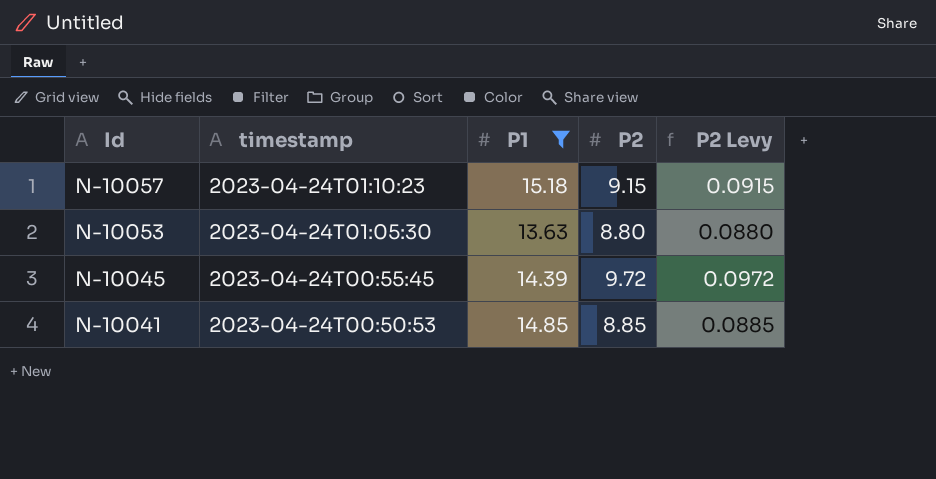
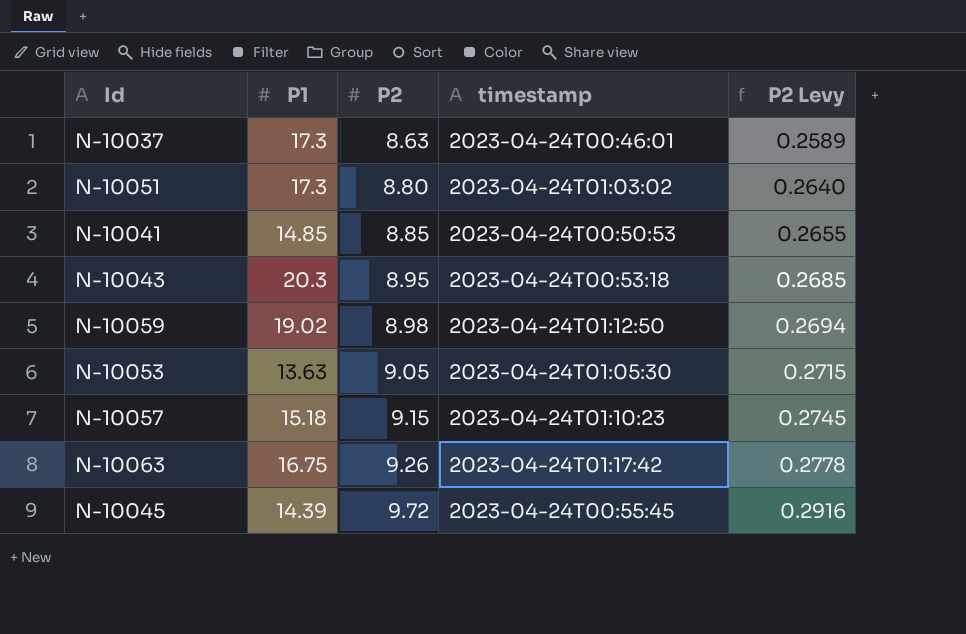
filter: P1 <= 15.18 -> none
row order: Id descending -> P2 ascending
column timestamp | position: 2 -> 4
column P2 Levy | formula: [P2] * 0.01 -> [P2] * 0.03
N-10053 | P2: 8.80 -> 9.05

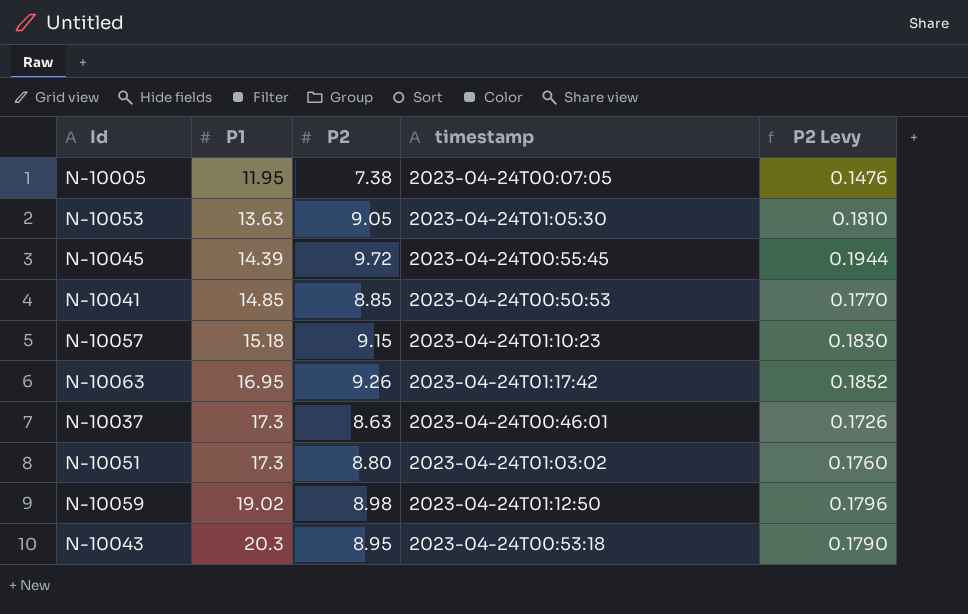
row order: P2 ascending -> P1 ascending
column P2 Levy | formula: [P2] * 0.03 -> [P2] * 0.02
row N-10005: none -> 11.95 | 7.38 | 2023-04-24T00:07:05 | 0.1476
N-10063 | P1: 16.75 -> 16.95

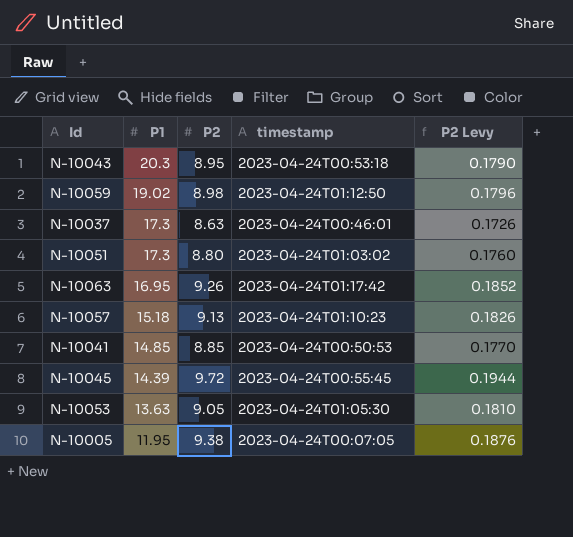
row order: P1 ascending -> P1 descending
N-10057 | P2: 9.15 -> 9.13
N-10057 | P2 Levy: 0.1830 -> 0.1826
N-10005 | P2: 7.38 -> 9.38
N-10005 | P2 Levy: 0.1476 -> 0.1876

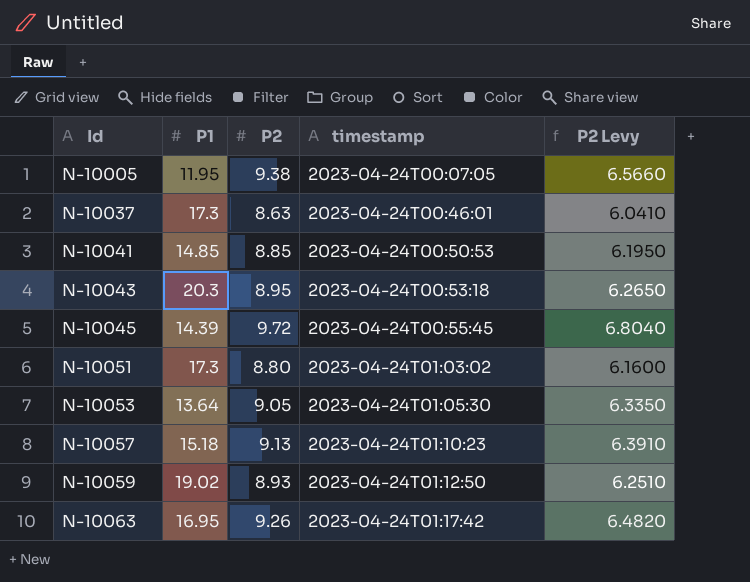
row order: P1 descending -> Id ascending
column P2 Levy | formula: [P2] * 0.02 -> [P2] * 0.7
N-10053 | P1: 13.63 -> 13.64
N-10059 | P2: 8.98 -> 8.93

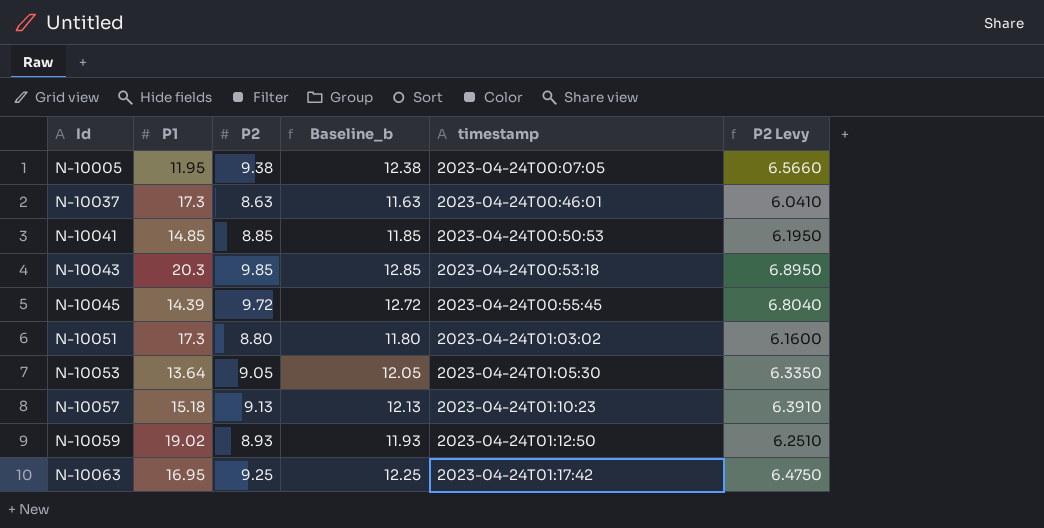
column Baseline_b | formula: none -> [P2] + 3
N-10043 | P2: 8.95 -> 9.85
N-10043 | P2 Levy: 6.2650 -> 6.8950
N-10063 | P2: 9.26 -> 9.25
N-10063 | P2 Levy: 6.4820 -> 6.4750

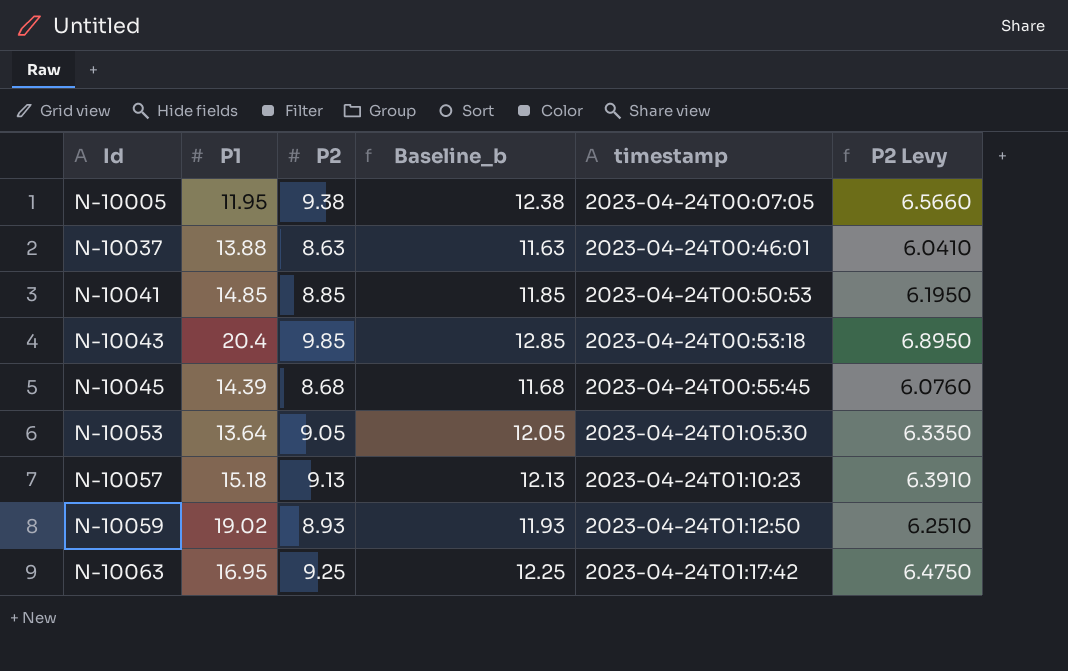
row N-10051: 17.3 | 8.80 | 11.80 | 2023-04-24T01:03:02 | 6.1600 -> none
N-10037 | P1: 17.3 -> 13.88
N-10043 | P1: 20.3 -> 20.4
N-10045 | P2: 9.72 -> 8.68
N-10045 | Baseline_b: 12.72 -> 11.68
N-10045 | P2 Levy: 6.8040 -> 6.0760

